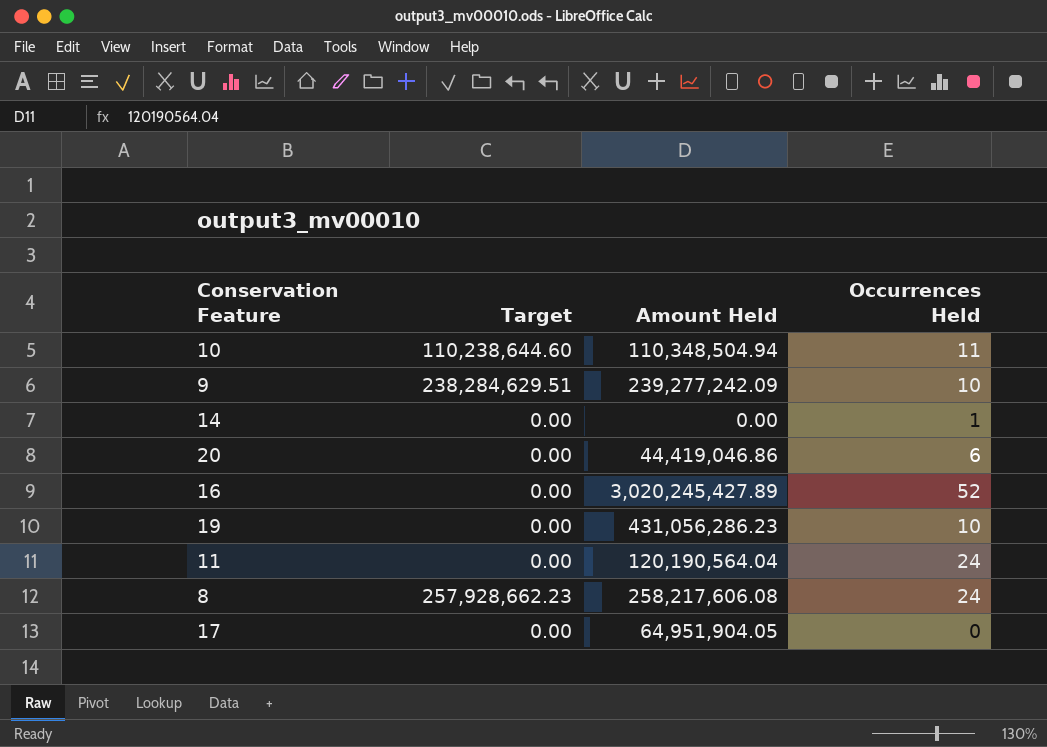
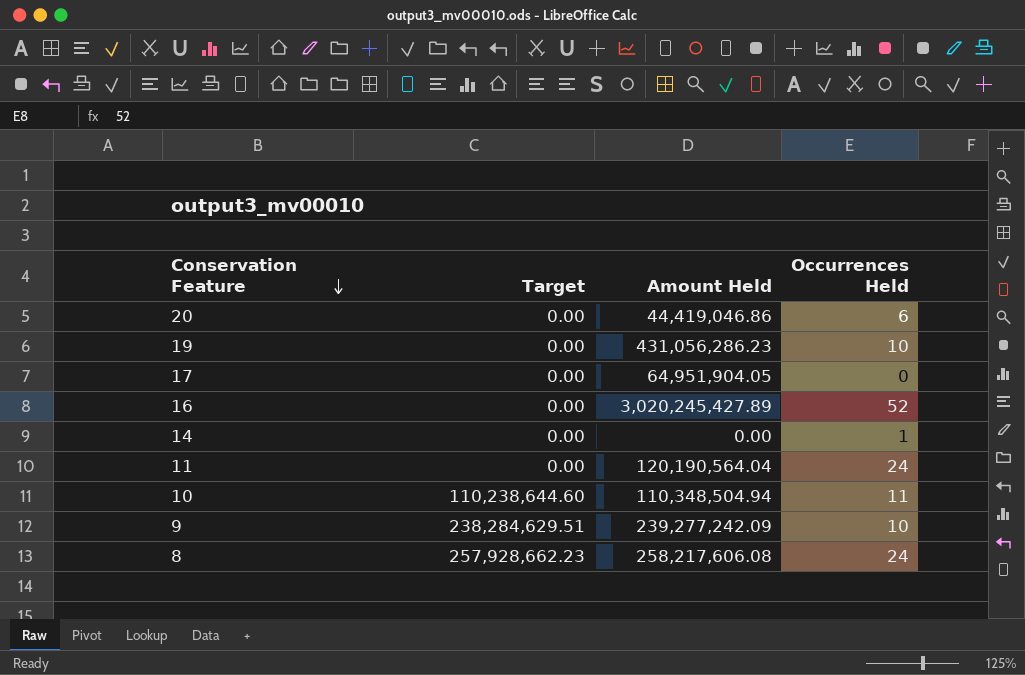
row order: none -> Conservation Feature descending

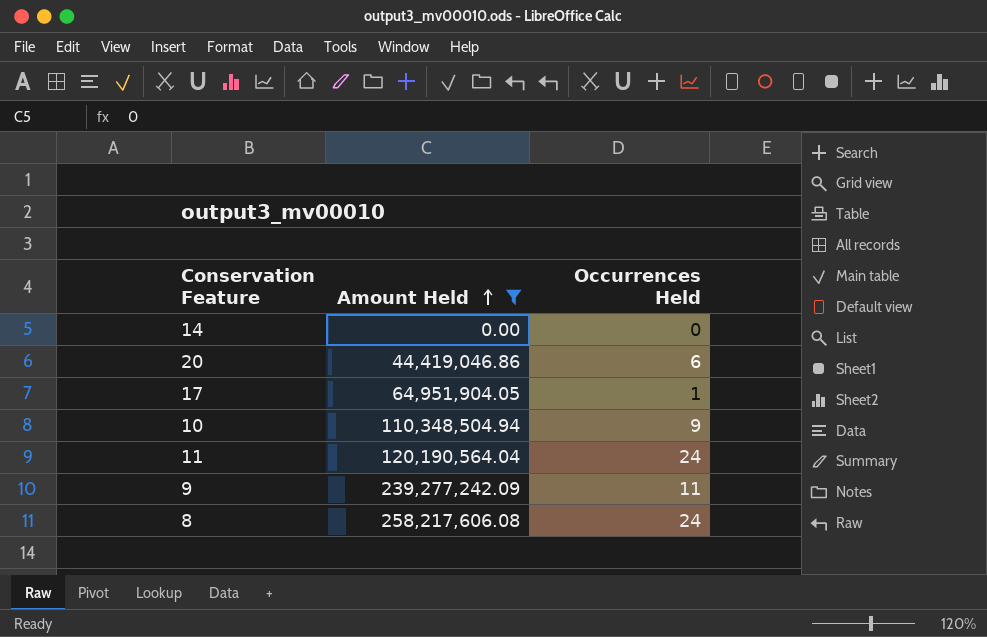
filter: none -> Amount Held <= 258,217,606.08
row order: Conservation Feature descending -> Amount Held ascending
column Target | position: 2 -> none
14 | Occurrences Held: 1 -> 0
17 | Occurrences Held: 0 -> 1
10 | Occurrences Held: 11 -> 9
9 | Occurrences Held: 10 -> 11

